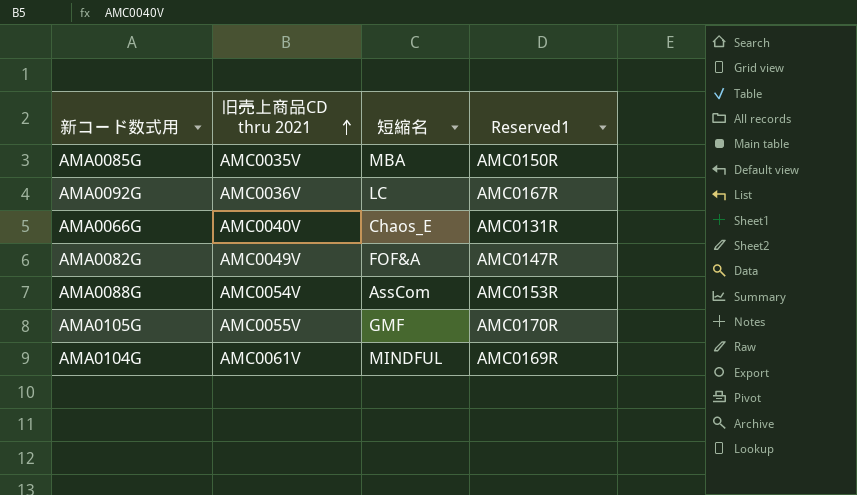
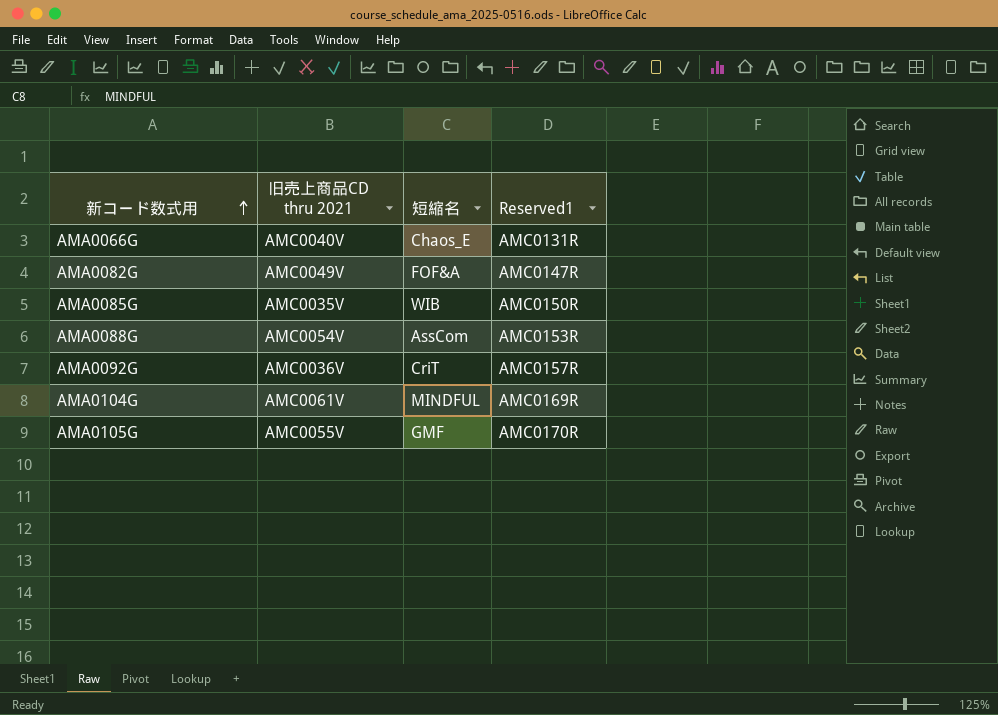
row order: 旧売上商品CD thru 2021 ascending -> 新コード数式用 ascending
AMA0085G | 短縮名: MBA -> WIB
AMA0092G | 短縮名: LC -> CriT
AMA0092G | Reserved1: AMC0167R -> AMC0157R

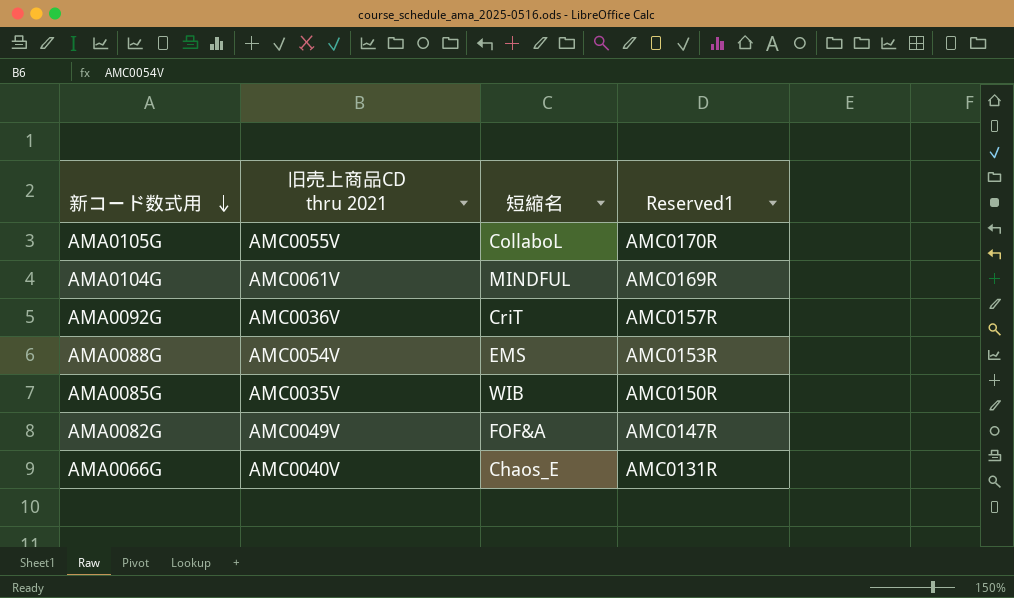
row order: 新コード数式用 ascending -> 新コード数式用 descending
AMA0105G | 短縮名: GMF -> CollaboL
AMA0088G | 短縮名: AssCom -> EMS

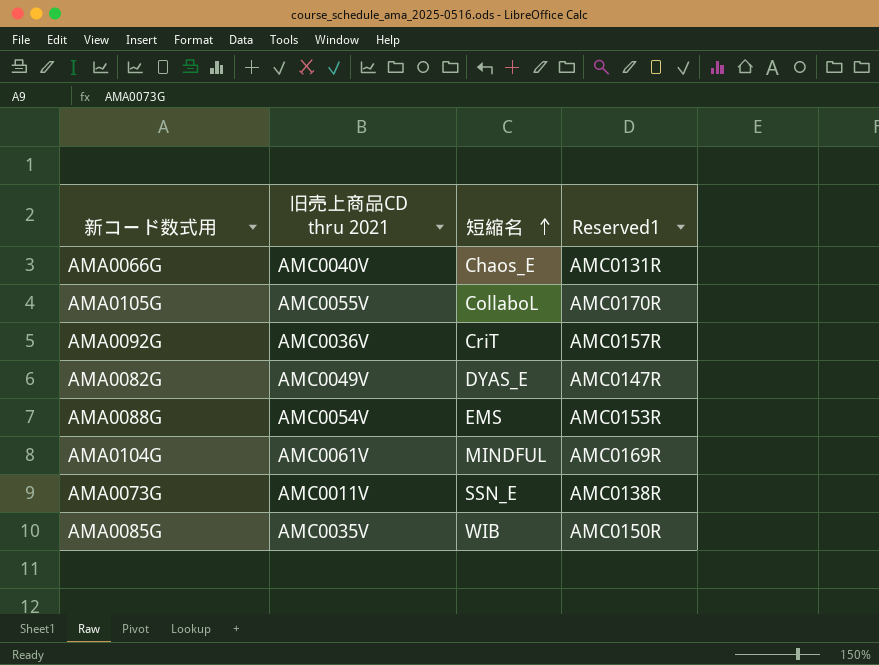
row order: 新コード数式用 descending -> 短縮名 ascending
AMA0082G | 短縮名: FOF&A -> DYAS_E
row AMA0073G: none -> AMC0011V | SSN_E | AMC0138R

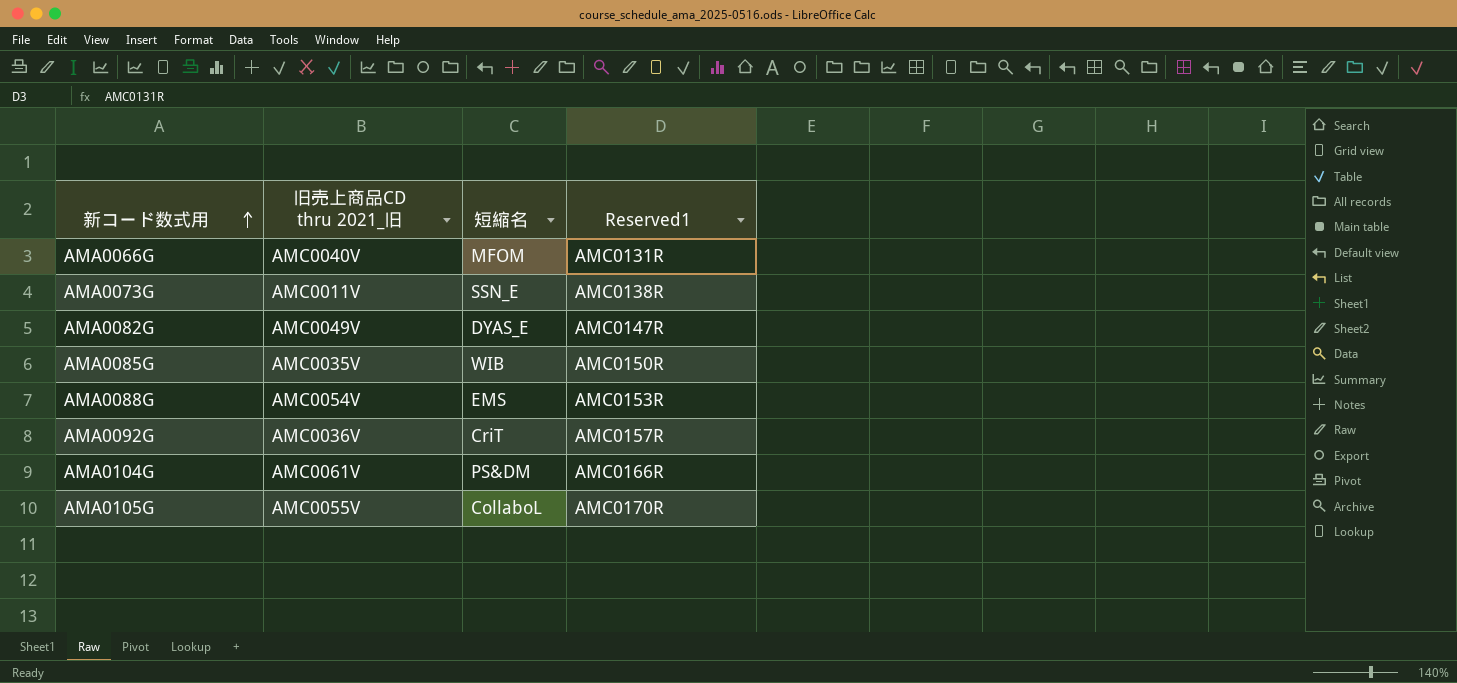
row order: 短縮名 ascending -> 新コード数式用 ascending
column name: 旧売上商品CD thru 2021 -> 旧売上商品CD thru 2021_旧
AMA0066G | 短縮名: Chaos_E -> MFOM
AMA0104G | 短縮名: MINDFUL -> PS&DM
AMA0104G | Reserved1: AMC0169R -> AMC0166R

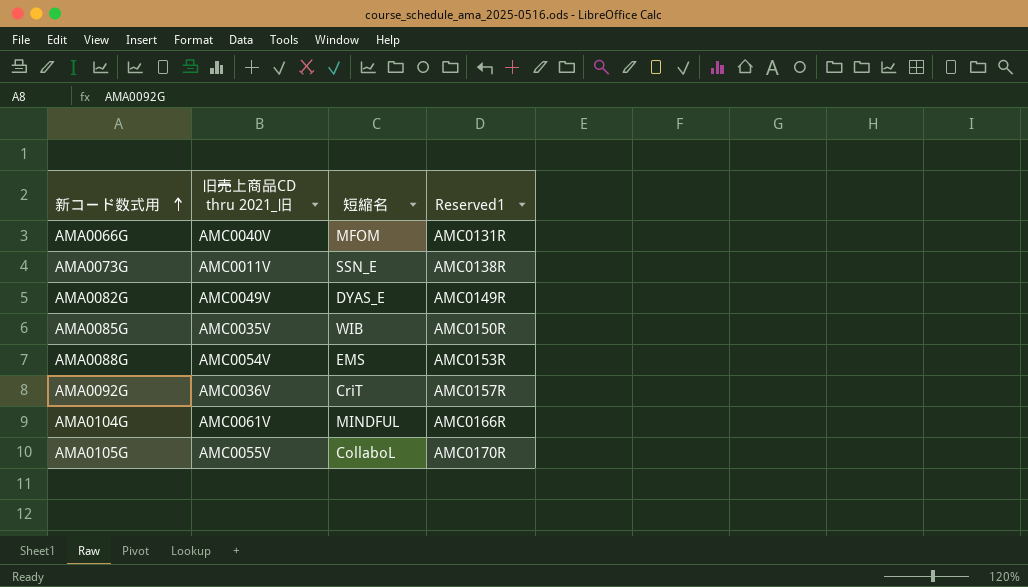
AMA0082G | Reserved1: AMC0147R -> AMC0149R
AMA0104G | 短縮名: PS&DM -> MINDFUL

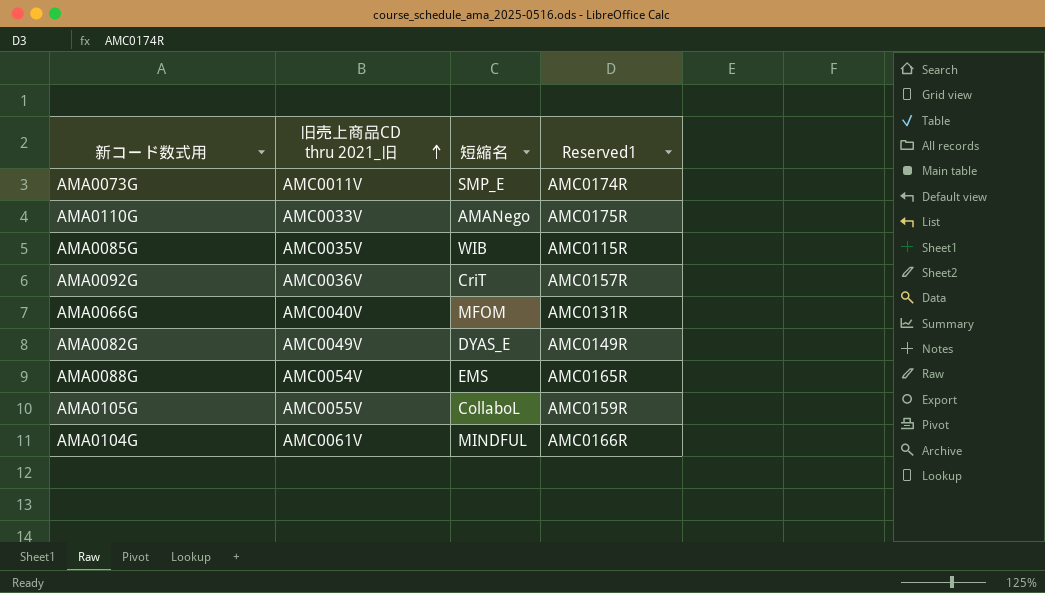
row order: 新コード数式用 ascending -> 旧売上商品CD thru 2021_旧 ascending
AMA0073G | 短縮名: SSN_E -> SMP_E
AMA0073G | Reserved1: AMC0138R -> AMC0174R
row AMA0110G: none -> AMC0033V | AMANego | AMC0175R
AMA0085G | Reserved1: AMC0150R -> AMC0115R
AMA0088G | Reserved1: AMC0153R -> AMC0165R
AMA0105G | Reserved1: AMC0170R -> AMC0159R

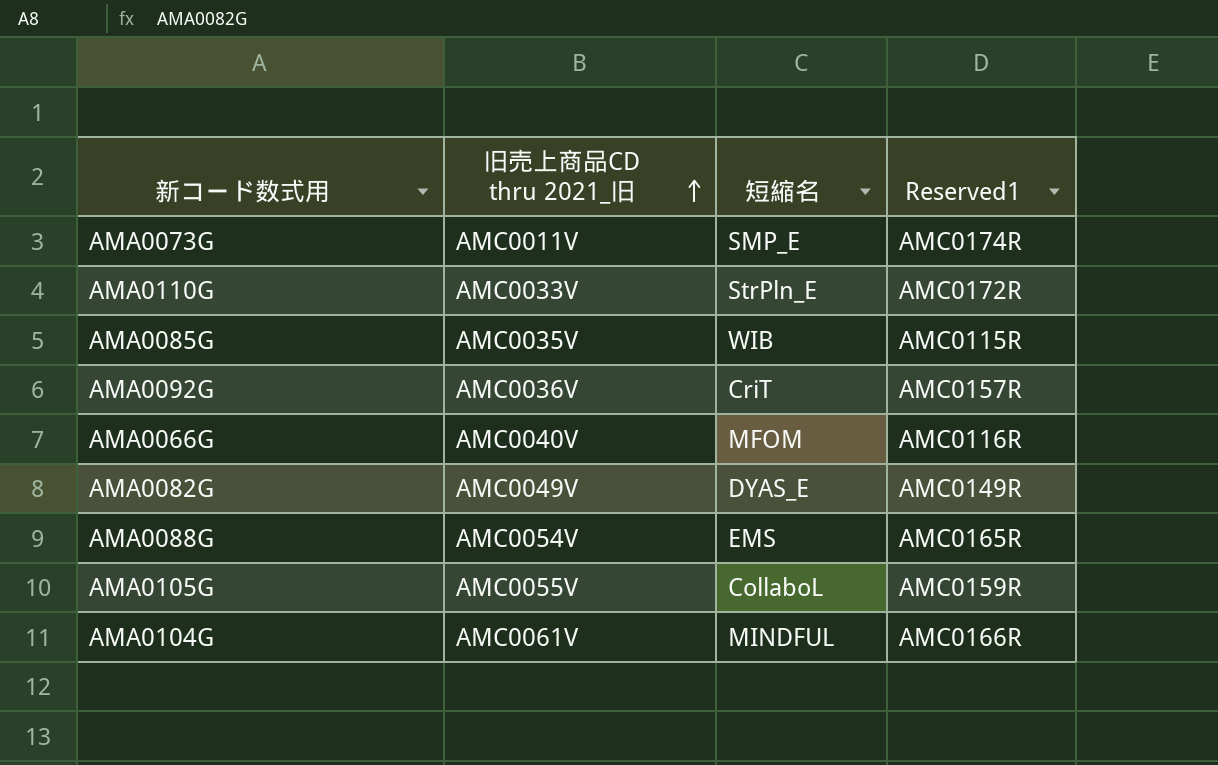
AMA0110G | 短縮名: AMANego -> StrPln_E
AMA0110G | Reserved1: AMC0175R -> AMC0172R
AMA0066G | Reserved1: AMC0131R -> AMC0116R

